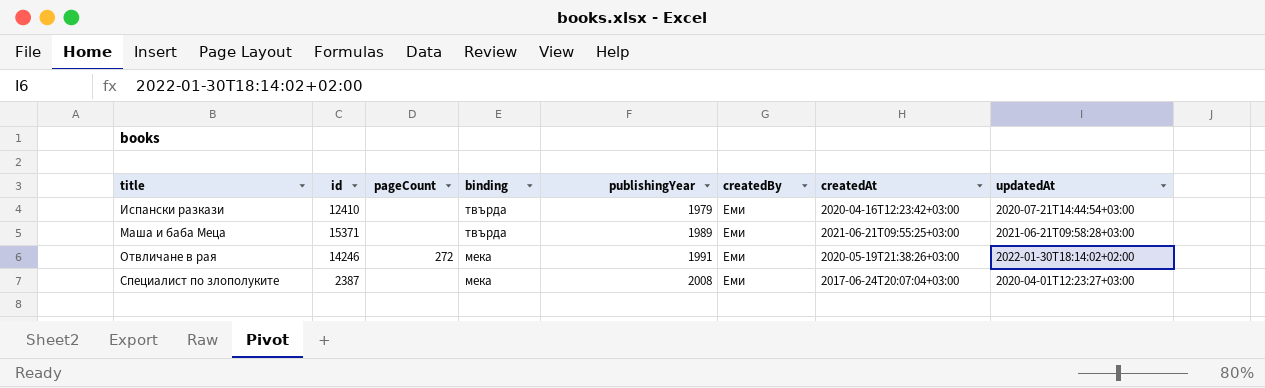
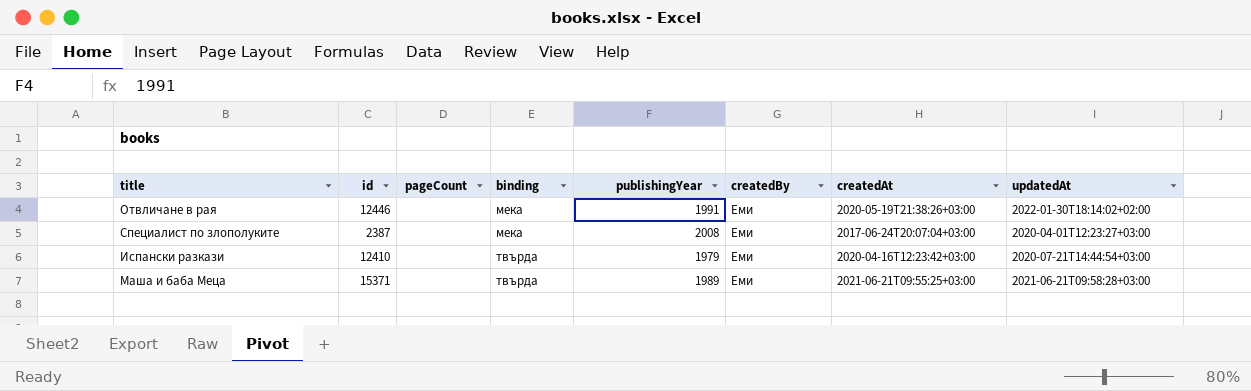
row order: title ascending -> binding ascending
Отвличане в рая | id: 14246 -> 12446
Отвличане в рая | pageCount: 272 -> none

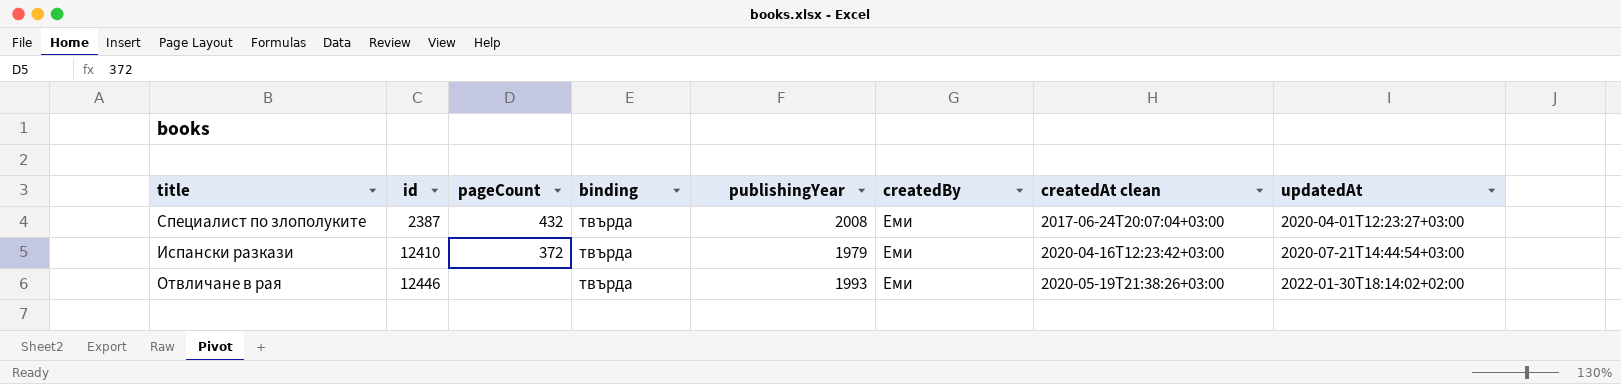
row order: binding ascending -> id ascending
column name: createdAt -> createdAt clean
row Маша и баба Меца: 15371 | none | твърда | 1989 | Еми | 2021-06-21T09:55:25+03:00 | 2021-06-21T09:58:28+03:00 -> none
Специалист по злополуките | pageCount: none -> 432
Специалист по злополуките | binding: мека -> твърда
Испански разкази | pageCount: none -> 372
Отвличане в рая | binding: мека -> твърда
Отвличане в рая | publishingYear: 1991 -> 1993

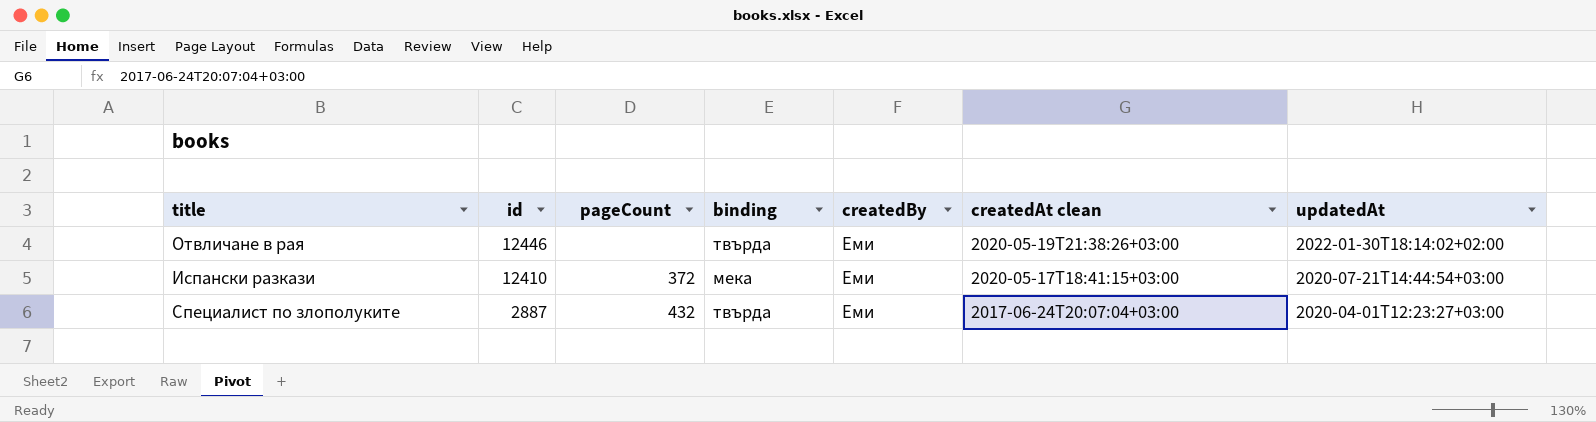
row order: id ascending -> id descending
column publishingYear | position: 5 -> none
Испански разкази | binding: твърда -> мека
Испански разкази | createdAt clean: 2020-04-16T12:23:42+03:00 -> 2020-05-17T18:41:15+03:00
Специалист по злополуките | id: 2387 -> 2887

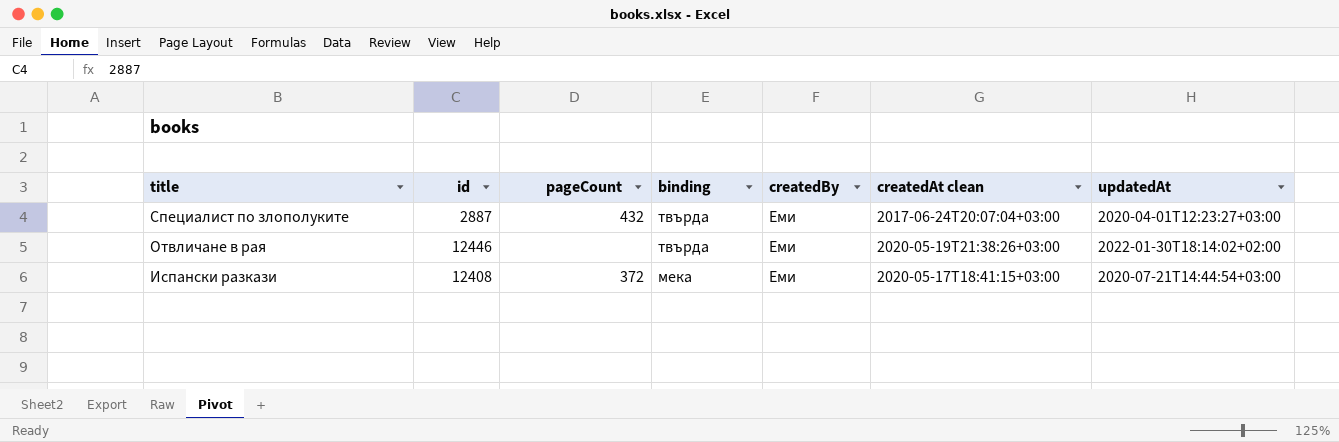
row order: id descending -> title descending
Испански разкази | id: 12410 -> 12408

